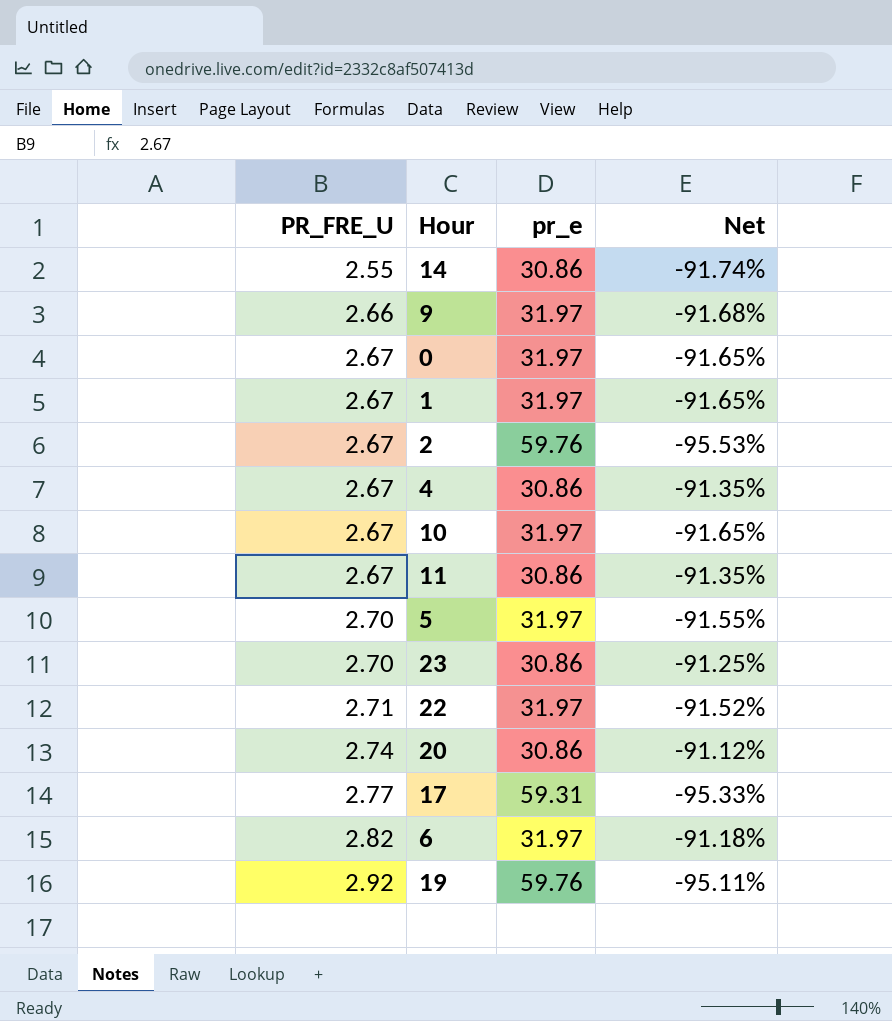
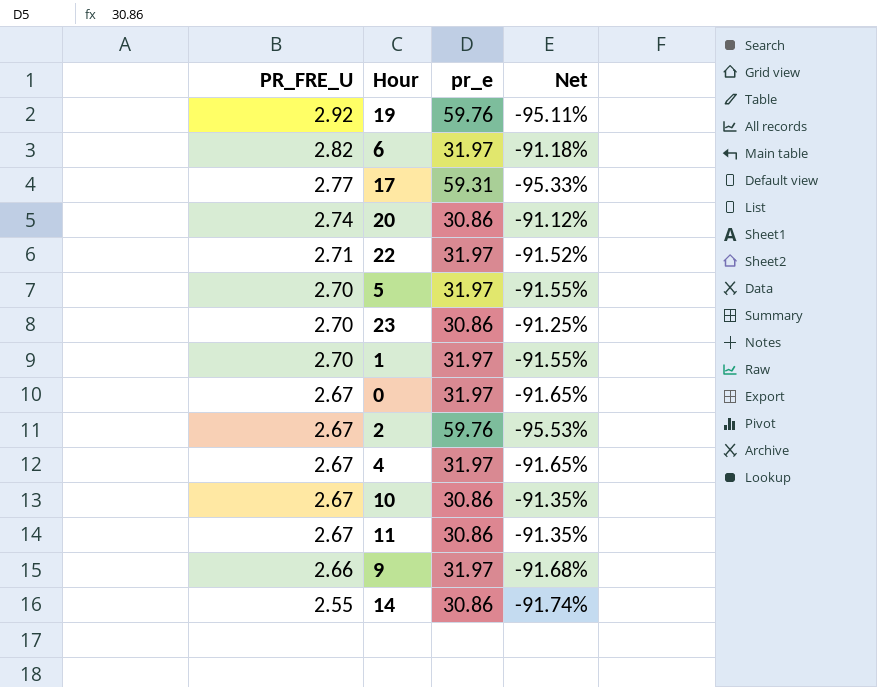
row order: PR_FRE_U ascending -> PR_FRE_U descending
1 | PR_FRE_U: 2.67 -> 2.70
1 | Net: -91.65% -> -91.55%
4 | pr_e: 30.86 -> 31.97
4 | Net: -91.35% -> -91.65%
10 | pr_e: 31.97 -> 30.86
10 | Net: -91.65% -> -91.35%

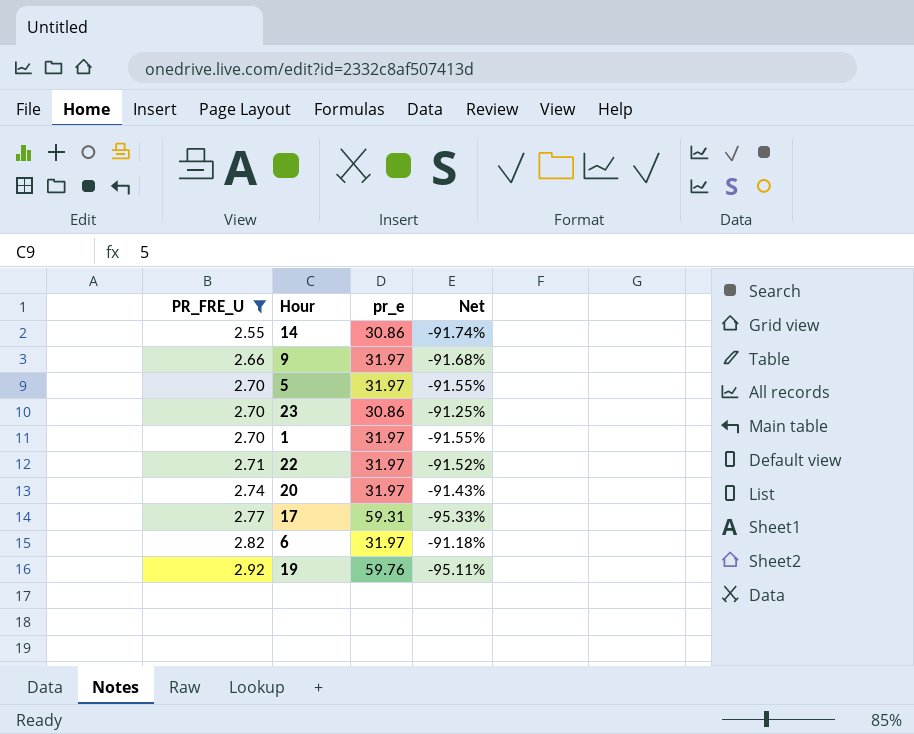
filter: none -> PR_FRE_U != 2.67
row order: PR_FRE_U descending -> PR_FRE_U ascending
20 | pr_e: 30.86 -> 31.97
20 | Net: -91.12% -> -91.43%

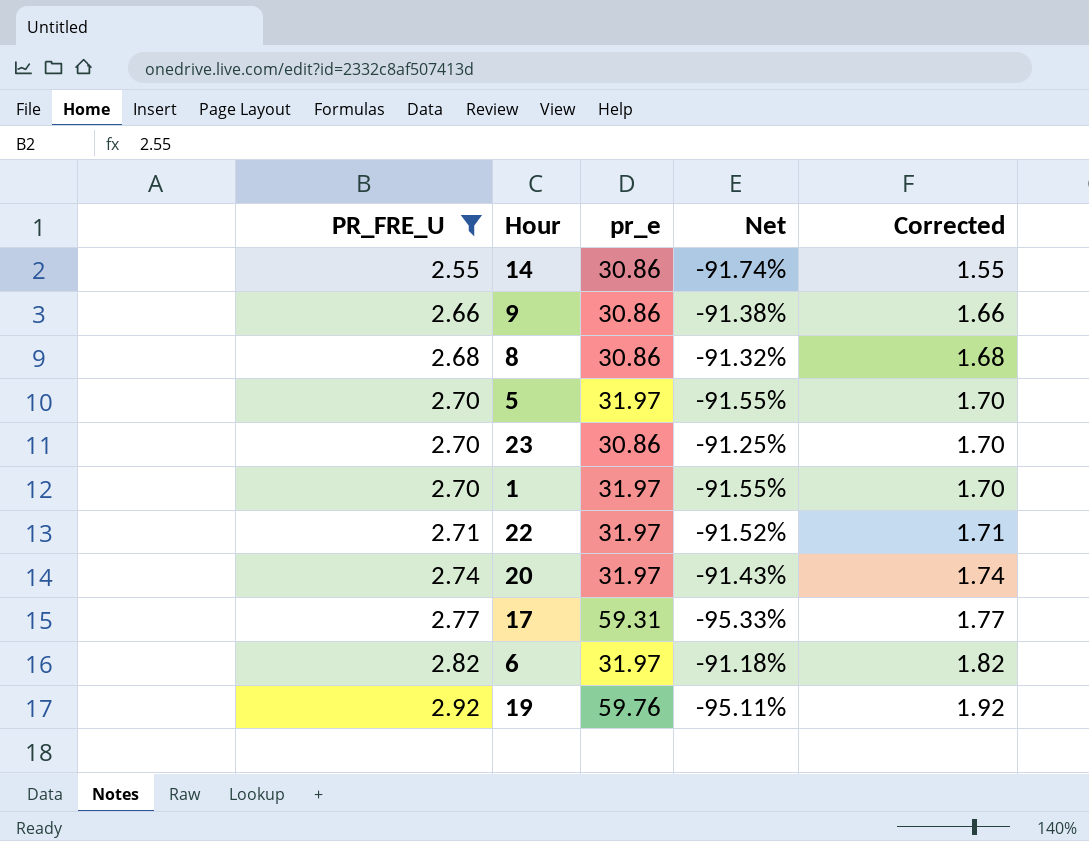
column Corrected | formula: none -> [PR_FRE_U] - 1
9 | pr_e: 31.97 -> 30.86
9 | Net: -91.68% -> -91.38%
row 8: none -> 2.68 | 30.86 | -91.32% | 1.68

